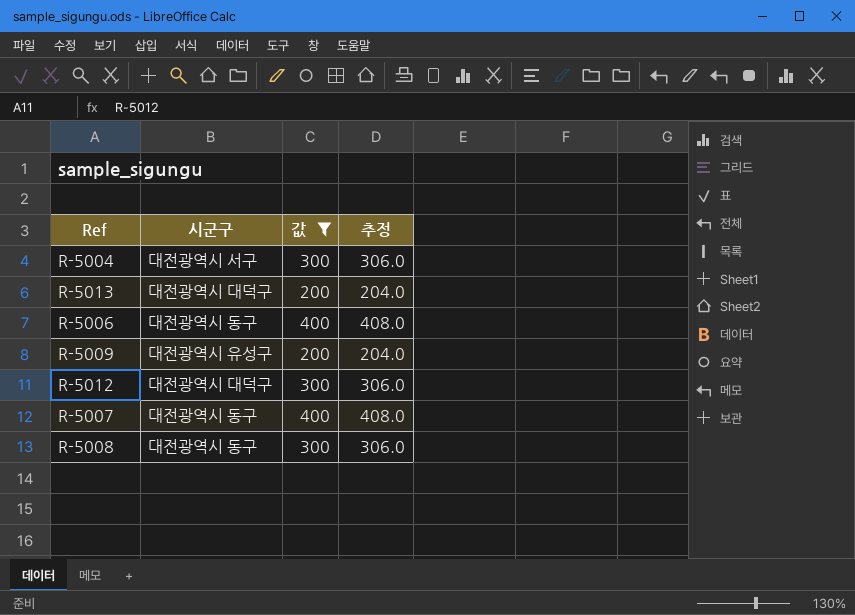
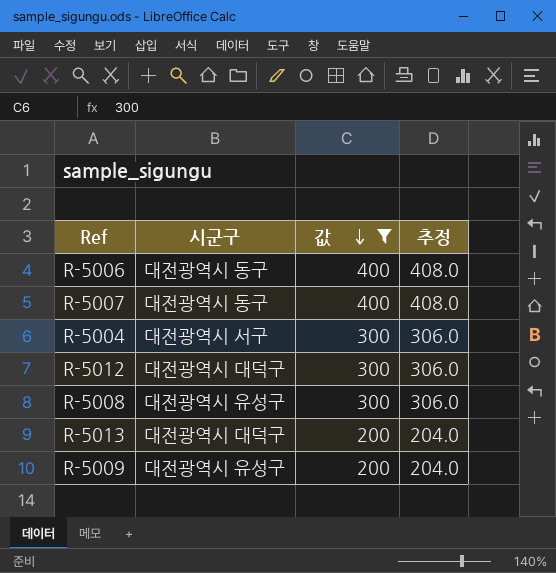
row order: none -> 값 descending
R-5008 | 시군구: 대전광역시 동구 -> 대전광역시 유성구

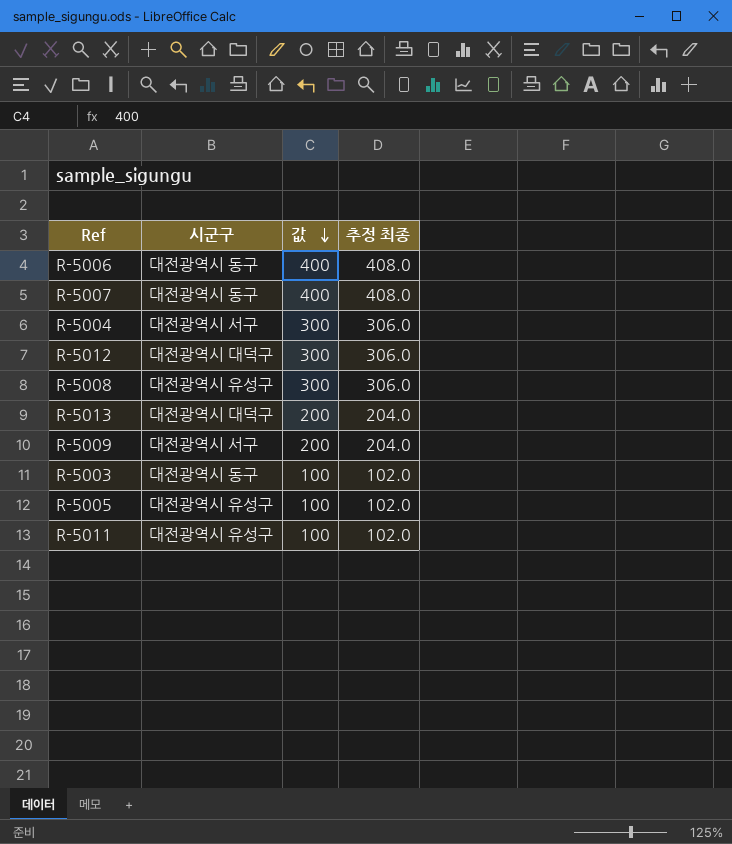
filter: 값 != 100 -> none
column name: 추정 -> 추정 최종
R-5009 | 시군구: 대전광역시 유성구 -> 대전광역시 서구

